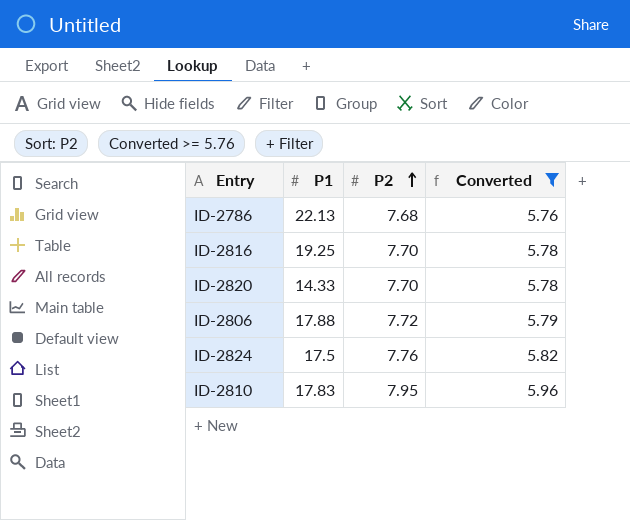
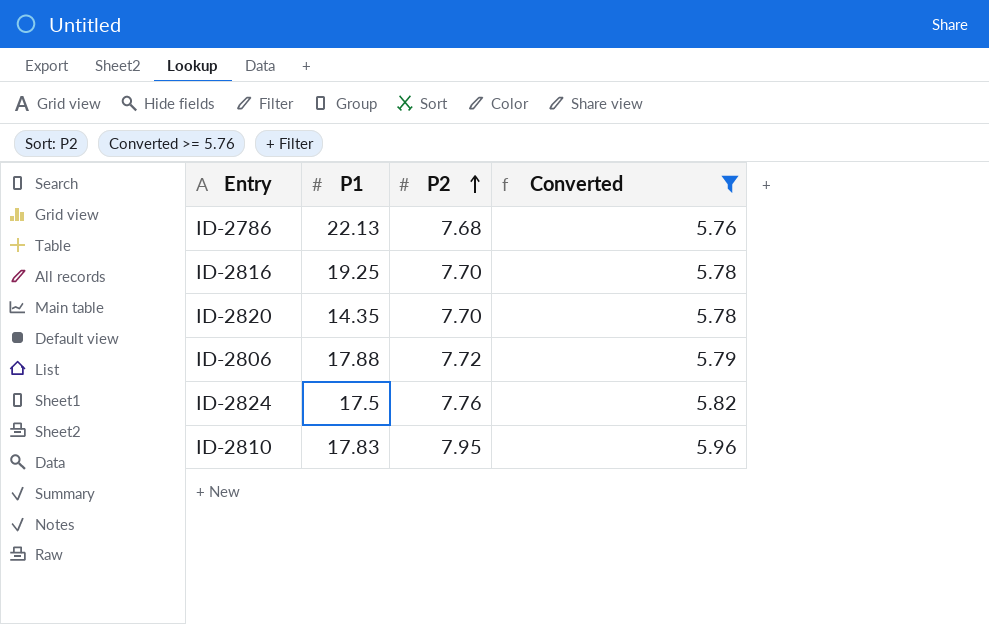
ID-2820 | P1: 14.33 -> 14.35

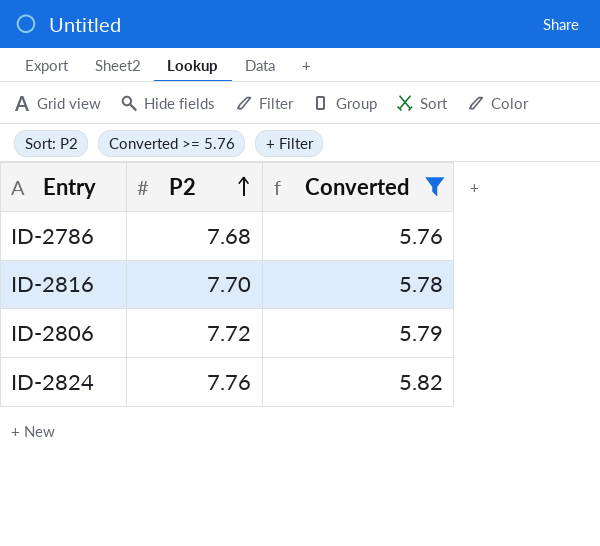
column P1 | position: 2 -> none
row ID-2820: 14.35 | 7.70 | 5.78 -> none
row ID-2810: 17.83 | 7.95 | 5.96 -> none

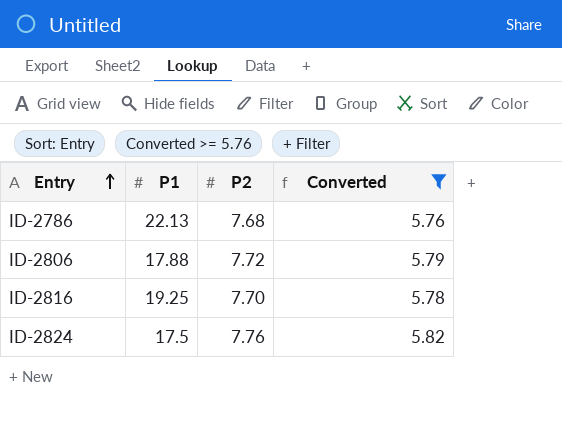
row order: P2 ascending -> Entry ascending
column P1 | position: none -> 2

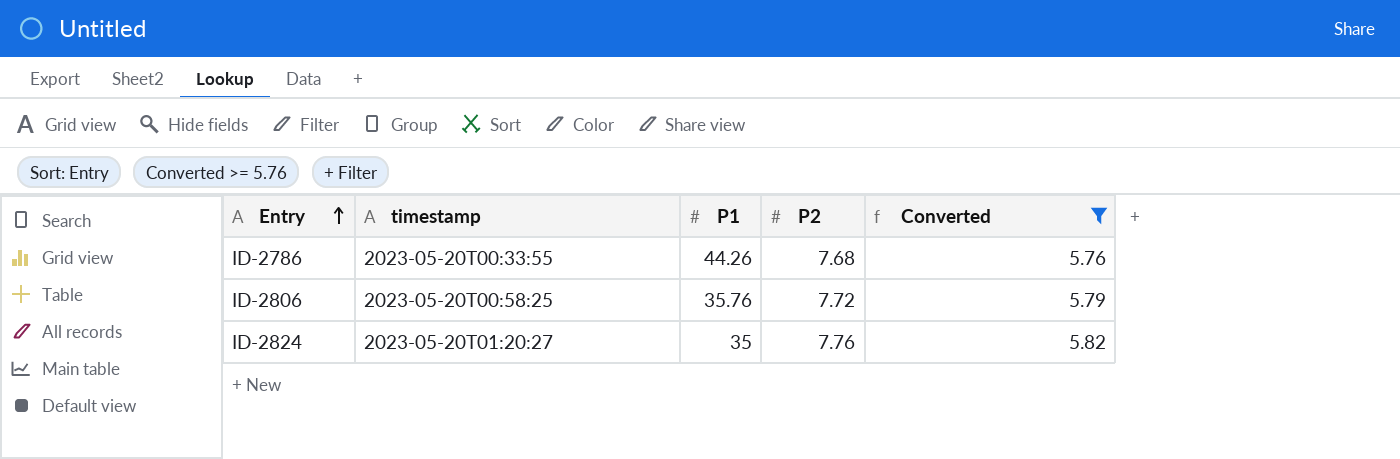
column timestamp | position: none -> 2
row ID-2816: 19.25 | 7.70 | 5.78 -> none
ID-2786 | P1: 22.13 -> 44.26
ID-2806 | P1: 17.88 -> 35.76
ID-2824 | P1: 17.5 -> 35

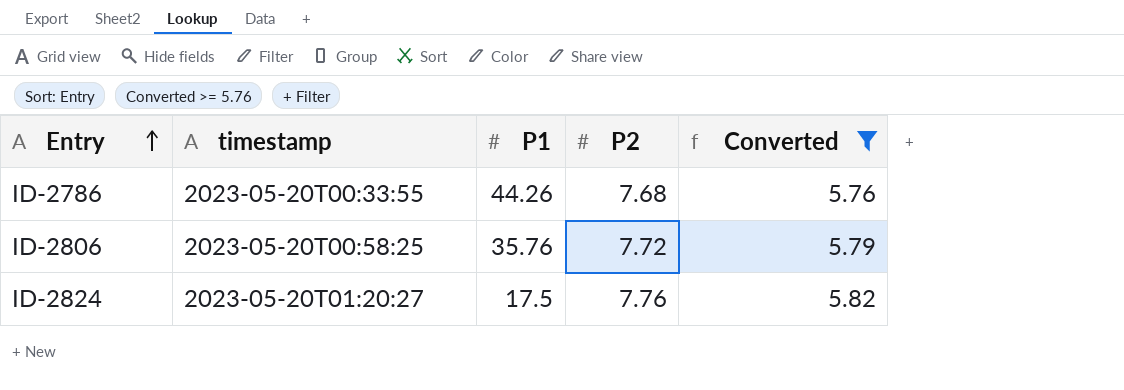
ID-2824 | P1: 35 -> 17.5

